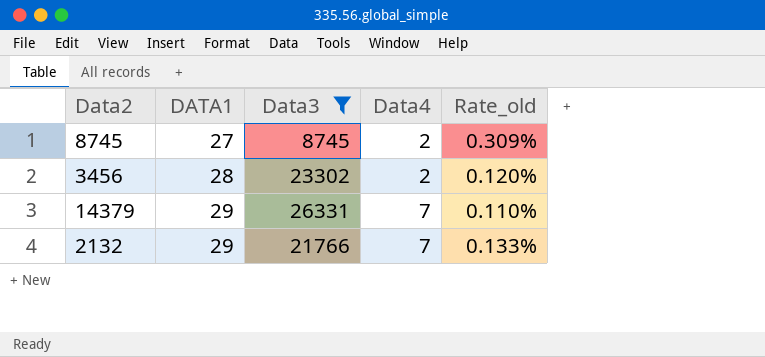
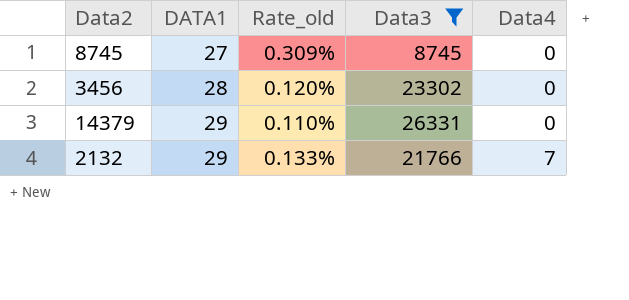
column Rate_old | position: 5 -> 3
8745 | Data4: 2 -> 0
3456 | Data4: 2 -> 0
14379 | Data4: 7 -> 0

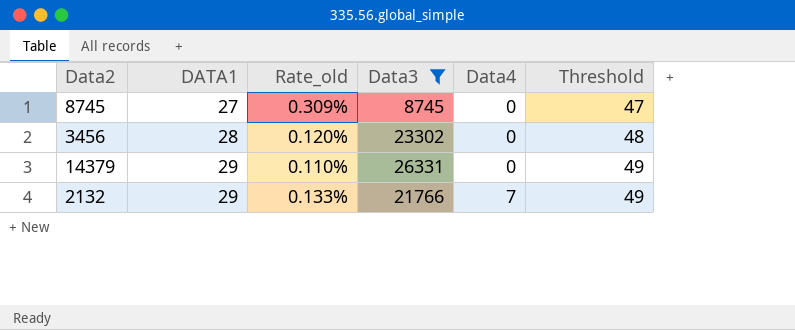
column Threshold | formula: none -> [DATA1] + 20

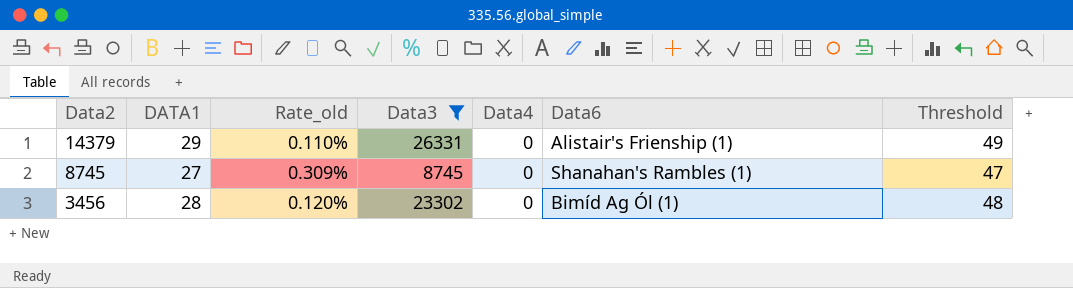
row order: DATA1 ascending -> Data2 descending
column Data6 | position: none -> 6
row 2132: 29 | 0.133% | 21766 | 7 | 49 -> none

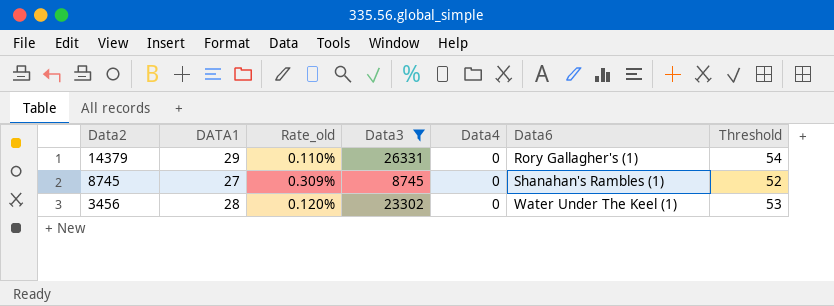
column Threshold | formula: [DATA1] + 20 -> [DATA1] + 25
14379 | Data6: Alistair's Frienship (1) -> Rory Gallagher's (1)
3456 | Data6: Bimíd Ag Ól (1) -> Water Under The Keel (1)

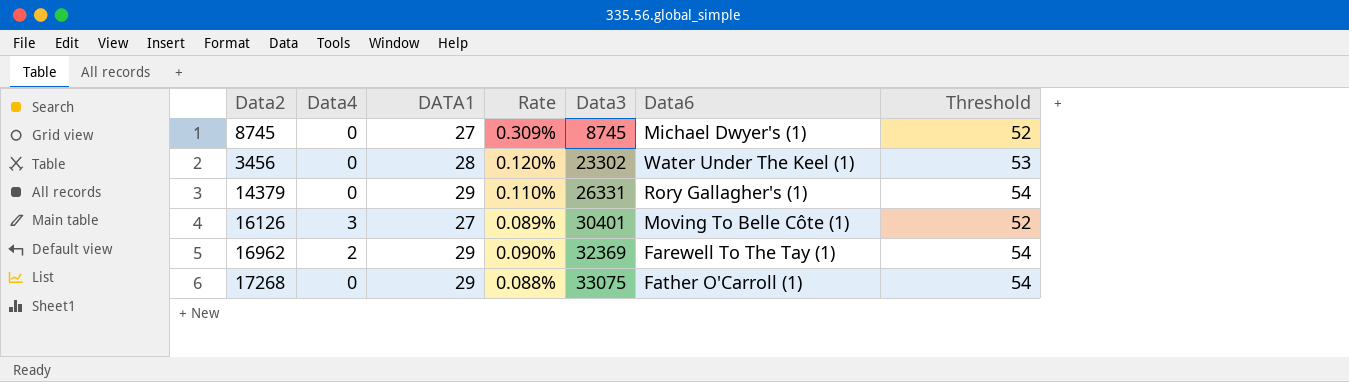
filter: Data3 <= 26331 -> none
row order: Data2 descending -> Data3 ascending
column Data4 | position: 5 -> 2
column name: Rate_old -> Rate
8745 | Data6: Shanahan's Rambles (1) -> Michael Dwyer's (1)

